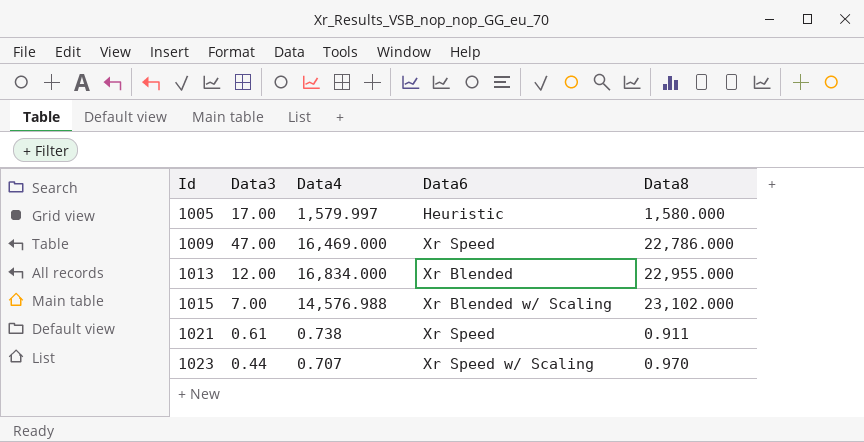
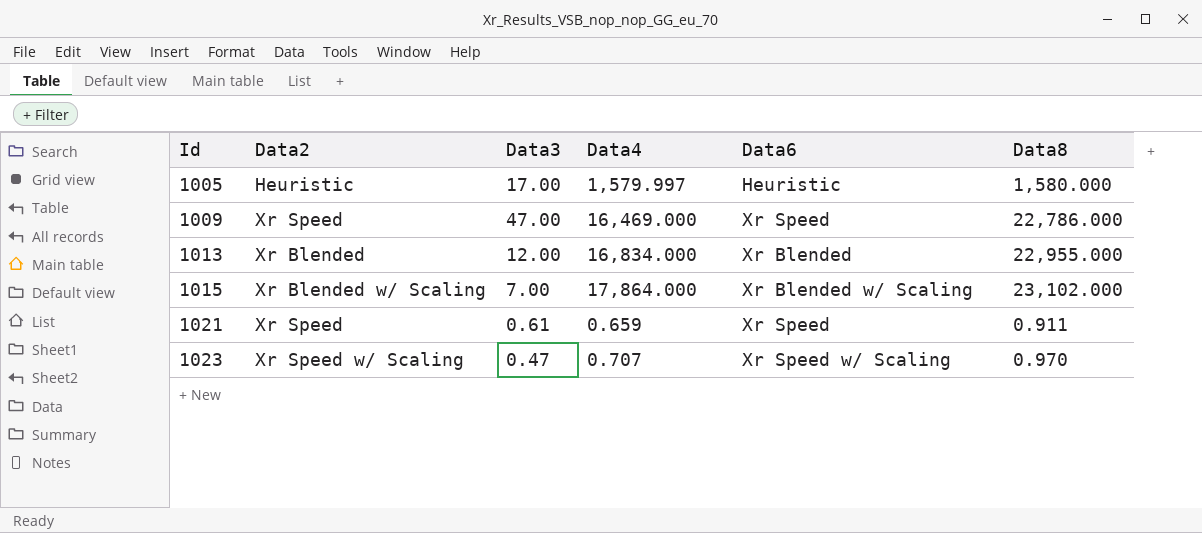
column Data2 | position: none -> 2
1015 | Data4: 14,576.988 -> 17,864.000
1021 | Data4: 0.738 -> 0.659
1023 | Data3: 0.44 -> 0.47

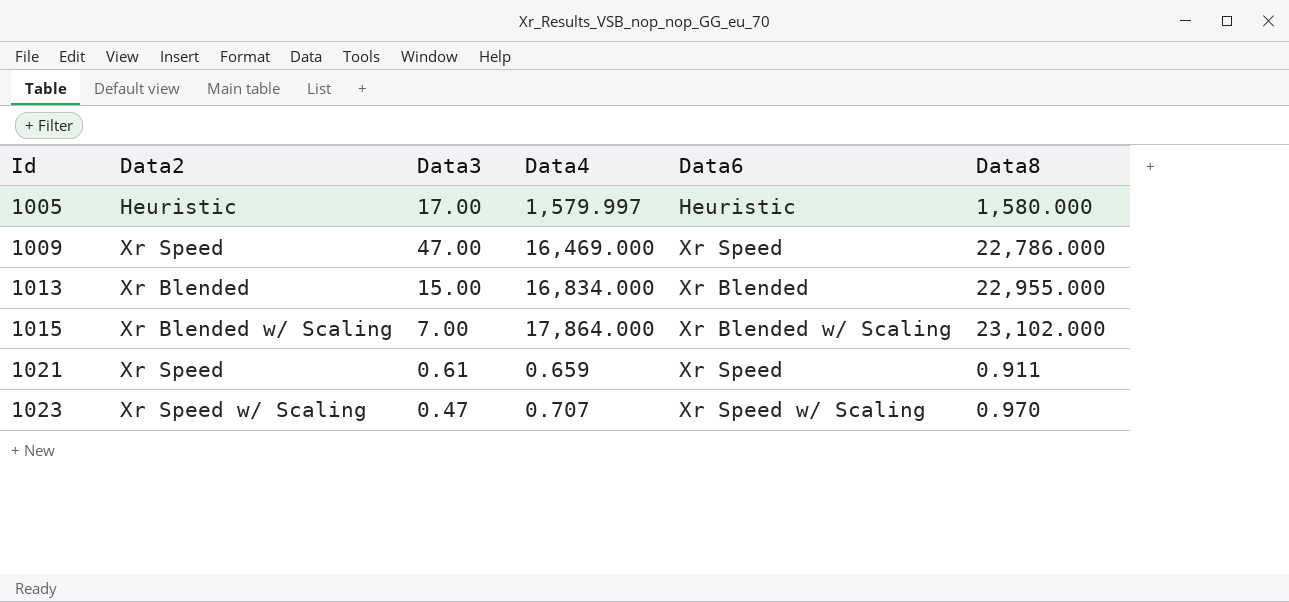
1013 | Data3: 12.00 -> 15.00

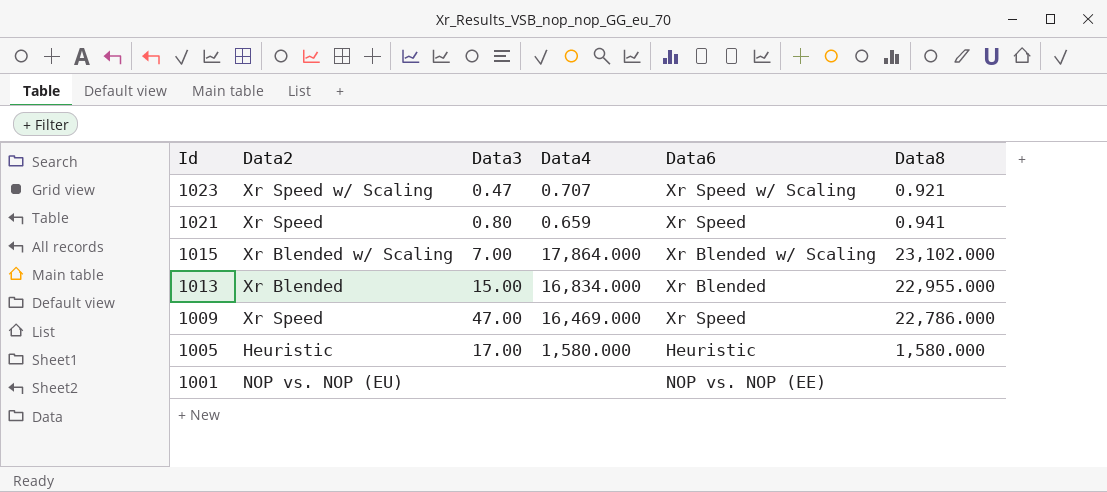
row order: Id ascending -> Id descending
1023 | Data8: 0.970 -> 0.921
1021 | Data3: 0.61 -> 0.80
1021 | Data8: 0.911 -> 0.941
1005 | Data4: 1,579.997 -> 1,580.000
row 1001: none -> NOP vs. NOP (EU) | none | none | NOP vs. NOP (EE) | none

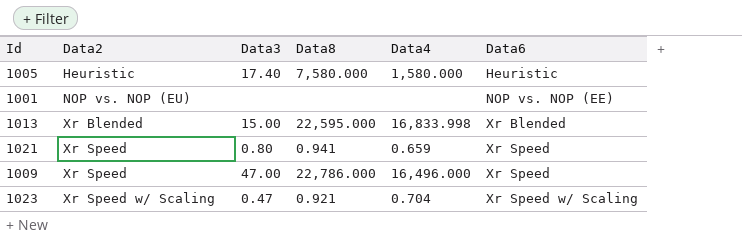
row order: Id descending -> Data2 ascending
column Data8 | position: 6 -> 4
row 1015: Xr Blended w/ Scaling | 7.00 | 17,864.000 | Xr Blended w/ Scaling | 23,102.000 -> none
1005 | Data3: 17.00 -> 17.40
1005 | Data8: 1,580.000 -> 7,580.000
1013 | Data8: 22,955.000 -> 22,595.000
1013 | Data4: 16,834.000 -> 16,833.998
1009 | Data4: 16,469.000 -> 16,496.000
1023 | Data4: 0.707 -> 0.704

